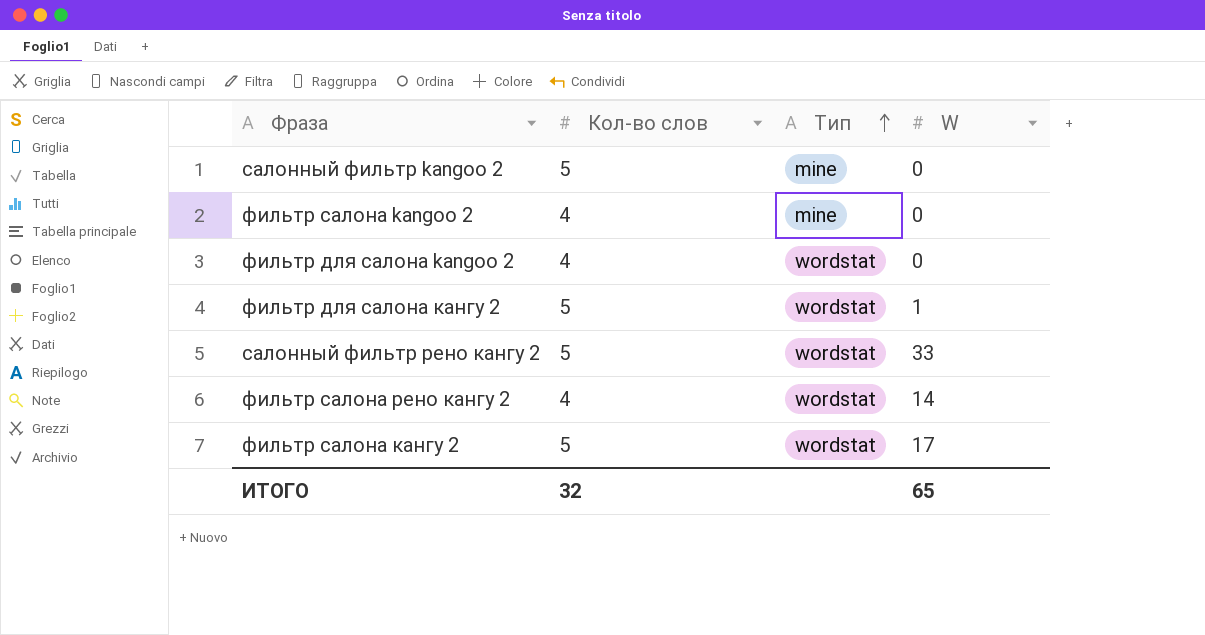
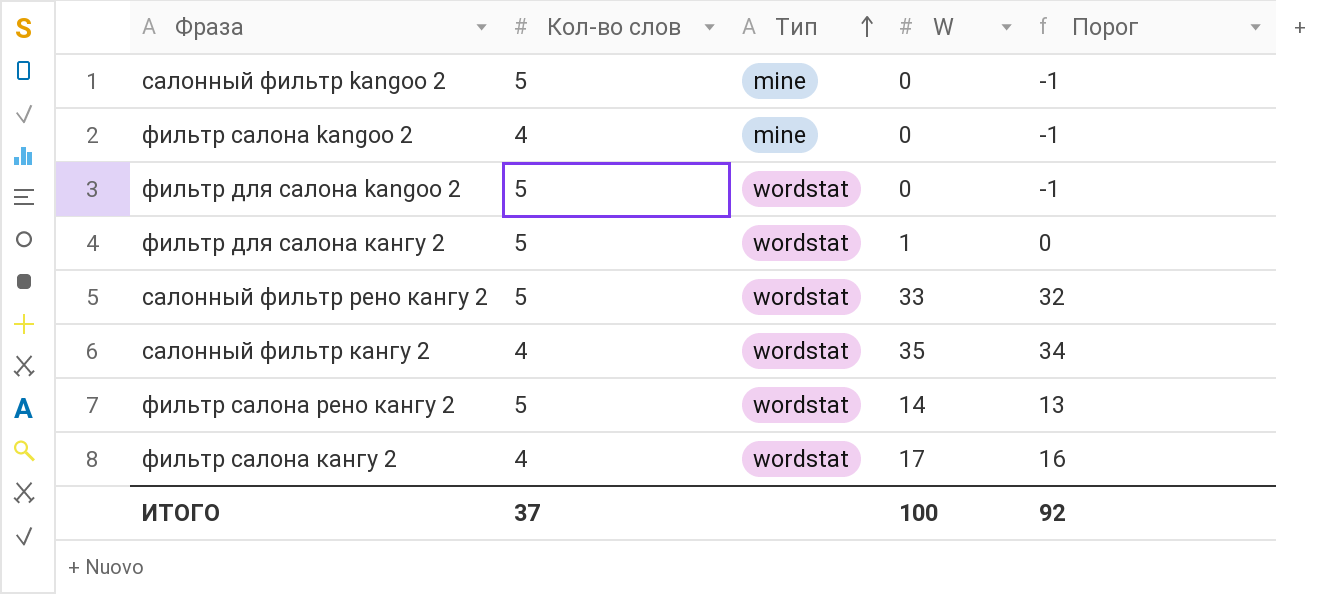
column Порог | formula: none -> [W] - 1
фильтр для салона kangoo 2 | Кол-во слов: 4 -> 5
row салонный фильтр кангу 2: none -> 4 | wordstat | 35 | 34
фильтр салона рено кангу 2 | Кол-во слов: 4 -> 5
фильтр салона кангу 2 | Кол-во слов: 5 -> 4
ИТОГО | Кол-во слов: 32 -> 37
ИТОГО | W: 65 -> 100

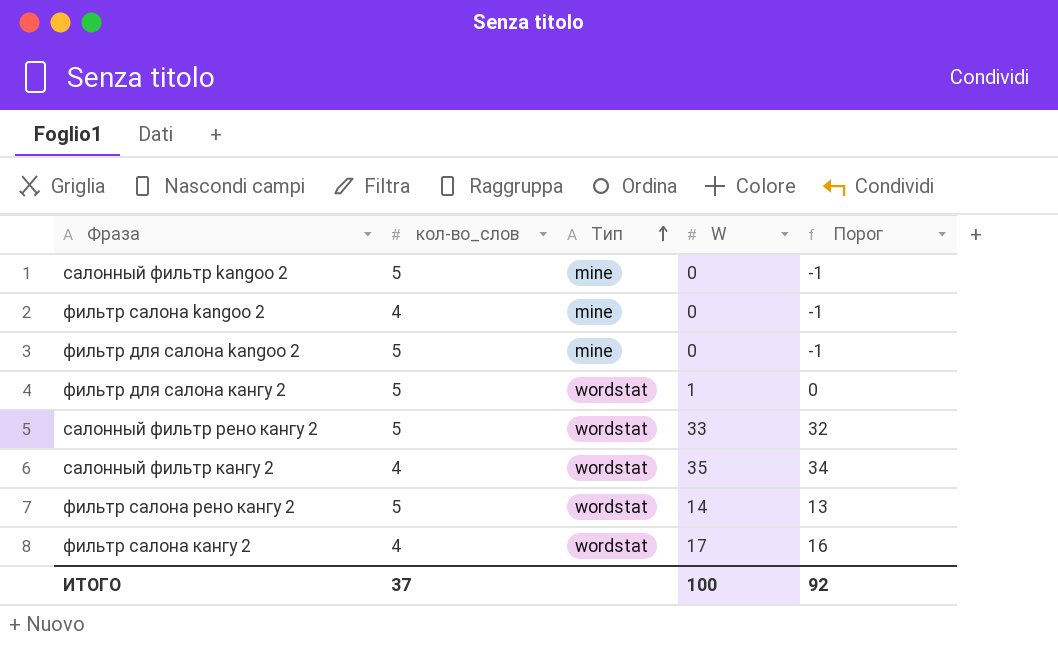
column name: Кол-во слов -> кол-во_слов
фильтр для салона kangoo 2 | Тип: wordstat -> mine

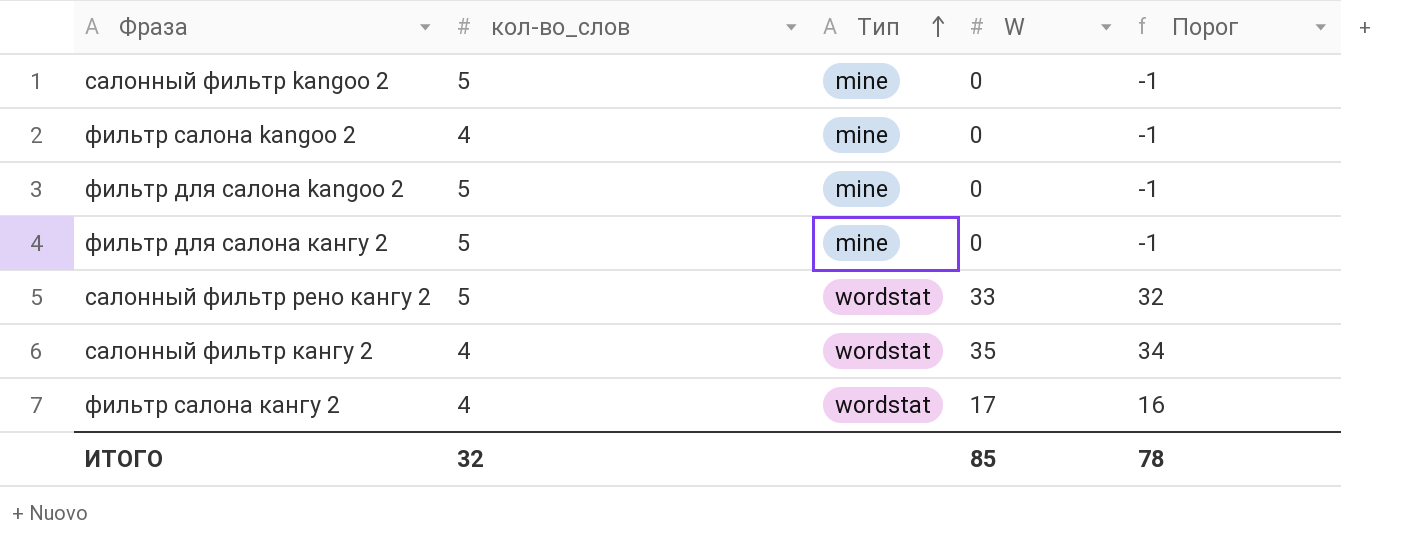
row фильтр салона рено кангу 2: 5 | wordstat | 14 | 13 -> none
фильтр для салона кангу 2 | Тип: wordstat -> mine
фильтр для салона кангу 2 | W: 1 -> 0
фильтр для салона кангу 2 | Порог: 0 -> -1
ИТОГО | кол-во_слов: 37 -> 32
ИТОГО | W: 100 -> 85
ИТОГО | Порог: 92 -> 78

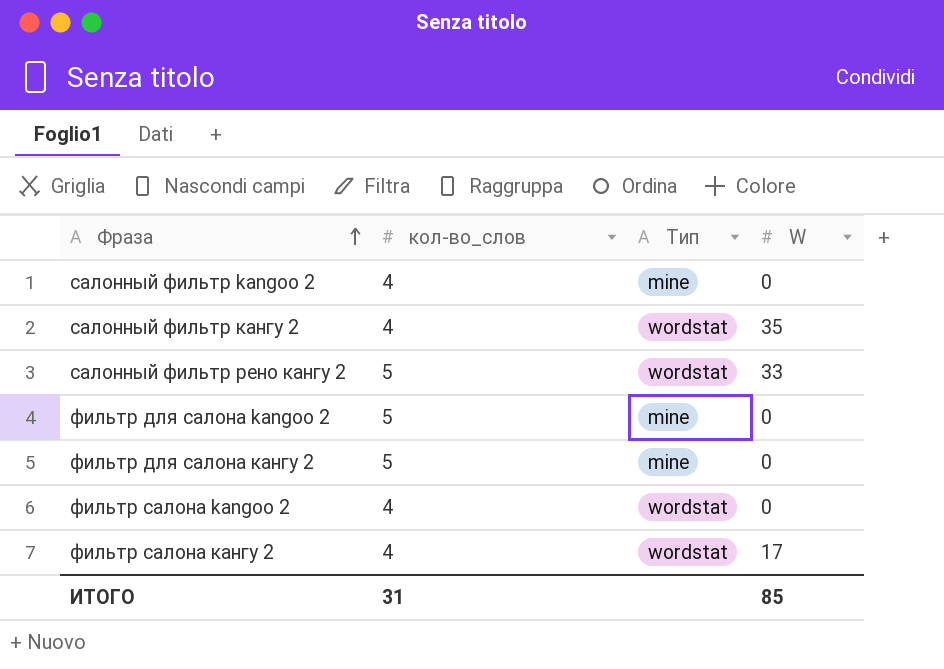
row order: Тип ascending -> Фраза ascending
column Порог | formula: [W] - 1 -> none
салонный фильтр kangoo 2 | кол-во_слов: 5 -> 4
фильтр салона kangoo 2 | Тип: mine -> wordstat
ИТОГО | кол-во_слов: 32 -> 31

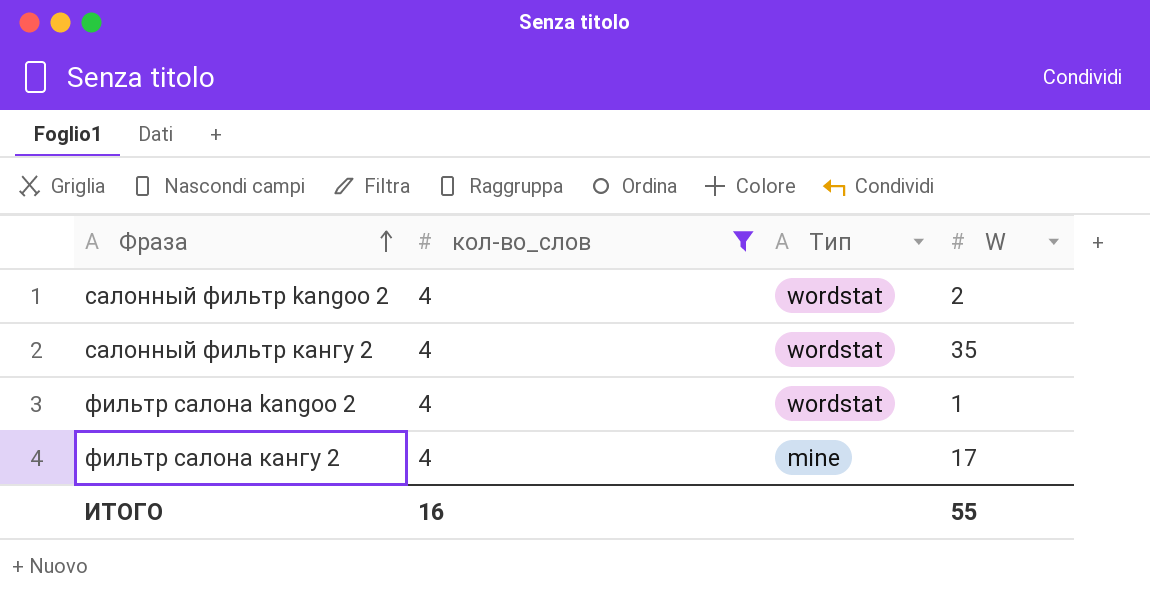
filter: none -> кол-во_слов = 4
салонный фильтр kangoo 2 | Тип: mine -> wordstat
салонный фильтр kangoo 2 | W: 0 -> 2
фильтр салона kangoo 2 | W: 0 -> 1
фильтр салона кангу 2 | Тип: wordstat -> mine
ИТОГО | кол-во_слов: 31 -> 16
ИТОГО | W: 85 -> 55

